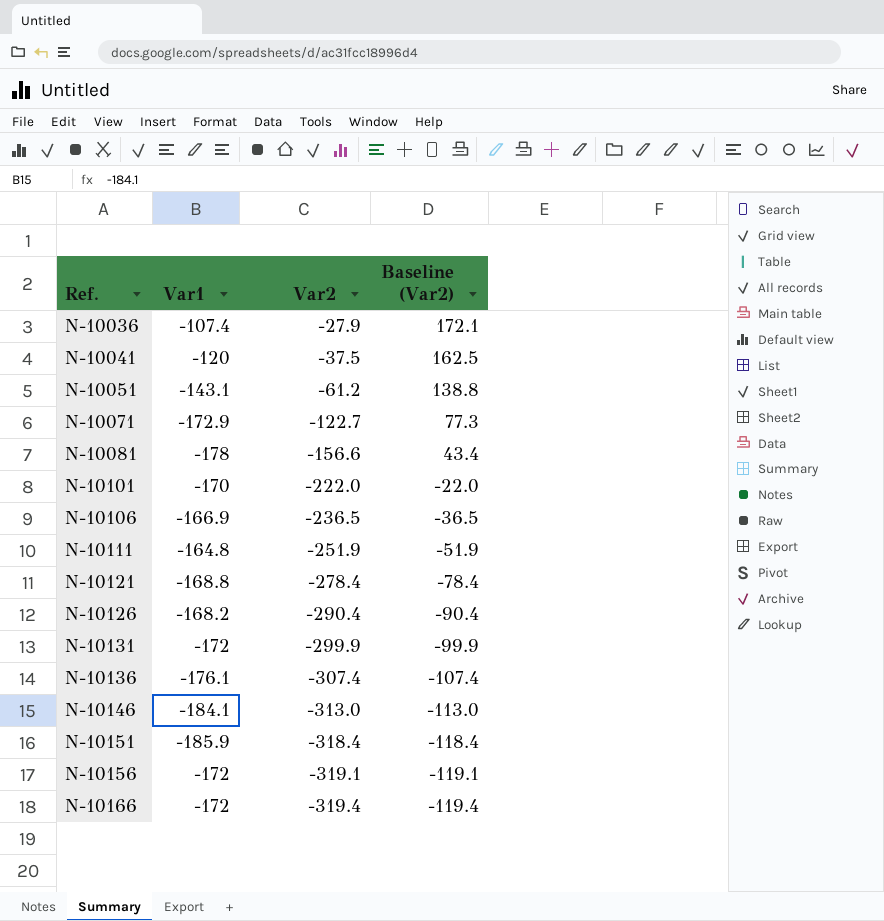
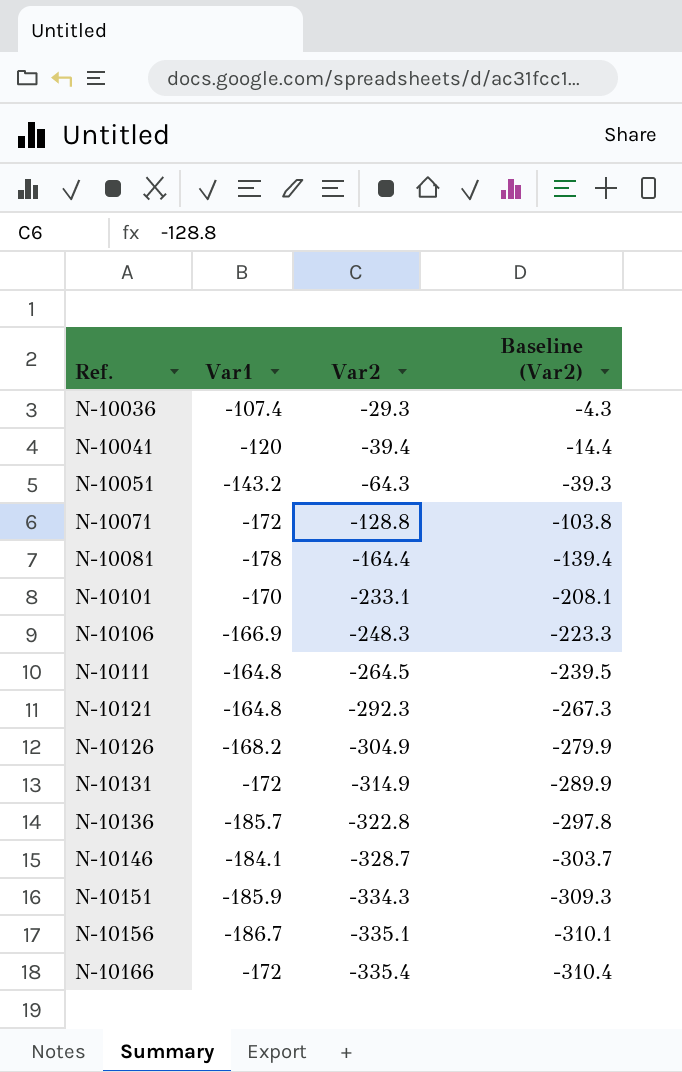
column Baseline (Var2) | formula: [Var2] + 200 -> [Var2] + 25
N-10036 | Var2: -27.9 -> -29.3
N-10041 | Var2: -37.5 -> -39.4
N-10051 | Var1: -143.1 -> -143.2
N-10051 | Var2: -61.2 -> -64.3
N-10071 | Var1: -172.9 -> -172
N-10071 | Var2: -122.7 -> -128.8
N-10081 | Var2: -156.6 -> -164.4
N-10101 | Var2: -222.0 -> -233.1
N-10106 | Var2: -236.5 -> -248.3
N-10111 | Var2: -251.9 -> -264.5
N-10121 | Var1: -168.8 -> -164.8
N-10121 | Var2: -278.4 -> -292.3
N-10126 | Var2: -290.4 -> -304.9
N-10131 | Var2: -299.9 -> -314.9
N-10136 | Var1: -176.1 -> -185.7
N-10136 | Var2: -307.4 -> -322.8
N-10146 | Var2: -313.0 -> -328.7
N-10151 | Var2: -318.4 -> -334.3
N-10156 | Var1: -172 -> -186.7
N-10156 | Var2: -319.1 -> -335.1
N-10166 | Var2: -319.4 -> -335.4

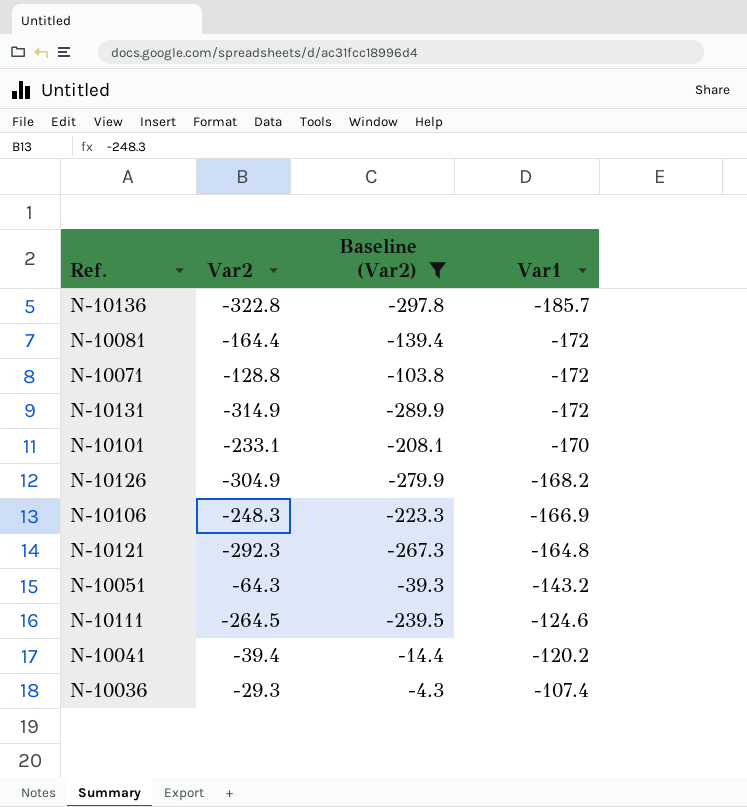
filter: none -> Baseline (Var2) >= -297.8
row order: Ref. ascending -> Var1 ascending
column Var1 | position: 2 -> 4
N-10081 | Var1: -178 -> -172
N-10111 | Var1: -164.8 -> -124.6
N-10041 | Var1: -120 -> -120.2

